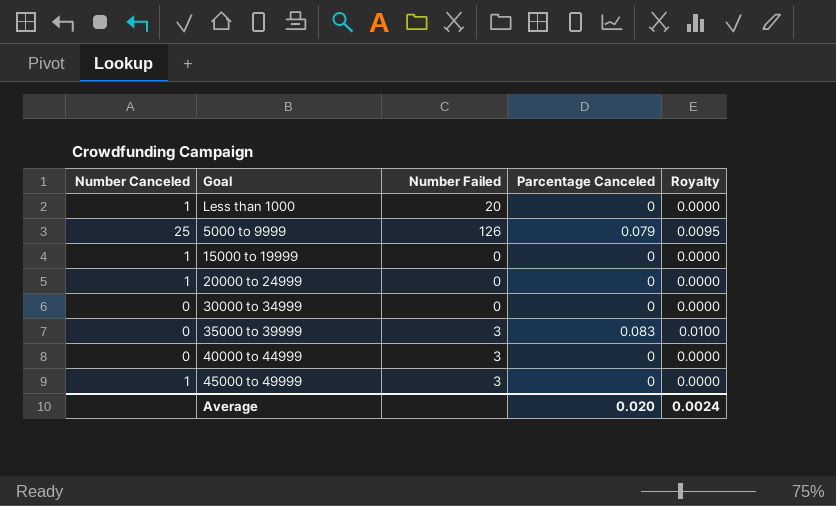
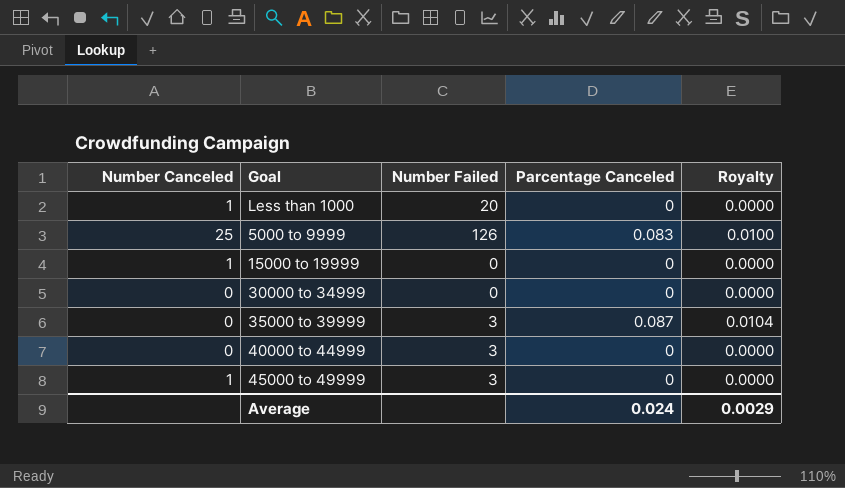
row 20000 to 24999: 1 | 0 | 0 | 0.0000 -> none
5000 to 9999 | Parcentage Canceled: 0.079 -> 0.083
5000 to 9999 | Royalty: 0.0095 -> 0.0100
35000 to 39999 | Parcentage Canceled: 0.083 -> 0.087
35000 to 39999 | Royalty: 0.0100 -> 0.0104
Average | Parcentage Canceled: 0.020 -> 0.024
Average | Royalty: 0.0024 -> 0.0029

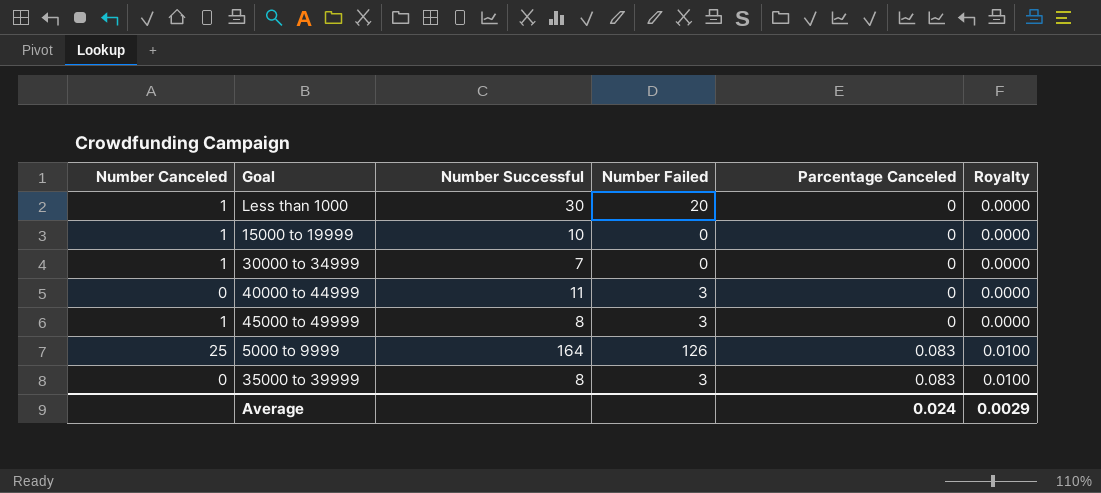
row order: none -> Parcentage Canceled ascending
column Number Successful | position: none -> 3
30000 to 34999 | Number Canceled: 0 -> 1
35000 to 39999 | Parcentage Canceled: 0.087 -> 0.083
35000 to 39999 | Royalty: 0.0104 -> 0.0100

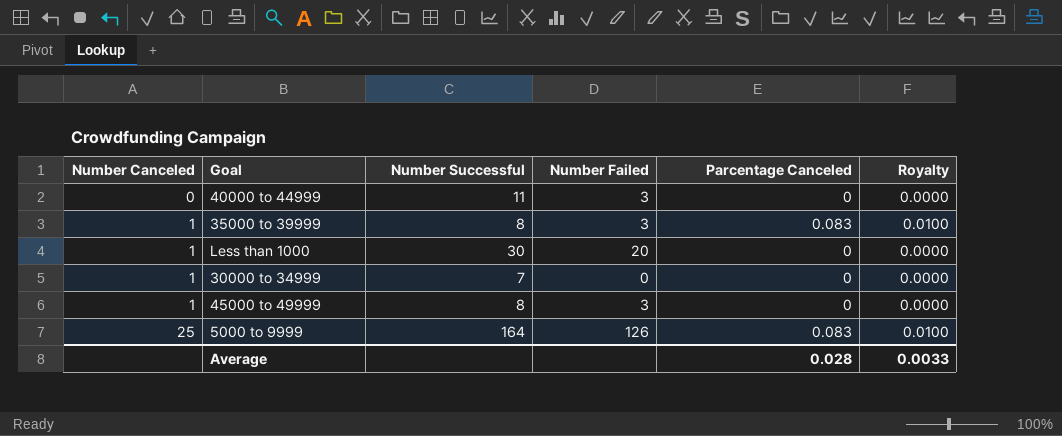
row order: Parcentage Canceled ascending -> Number Canceled ascending
row 15000 to 19999: 1 | 10 | 0 | 0 | 0.0000 -> none
35000 to 39999 | Number Canceled: 0 -> 1
Average | Parcentage Canceled: 0.024 -> 0.028
Average | Royalty: 0.0029 -> 0.0033

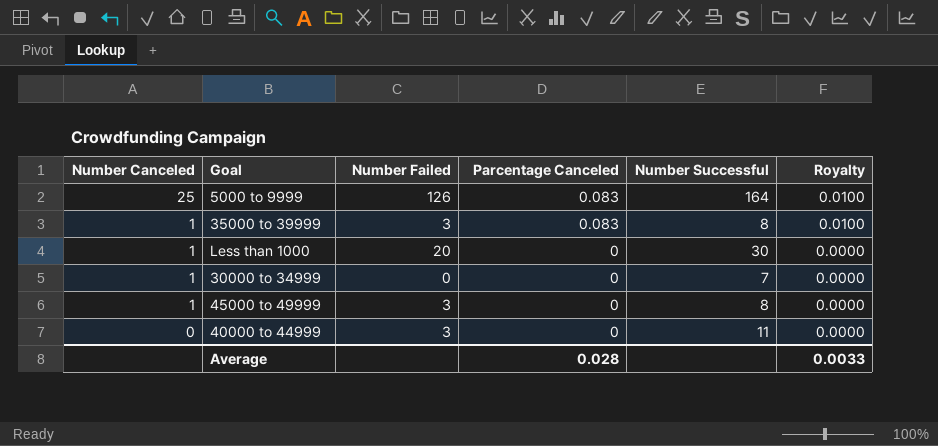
row order: Number Canceled ascending -> Number Canceled descending
column Number Successful | position: 3 -> 5

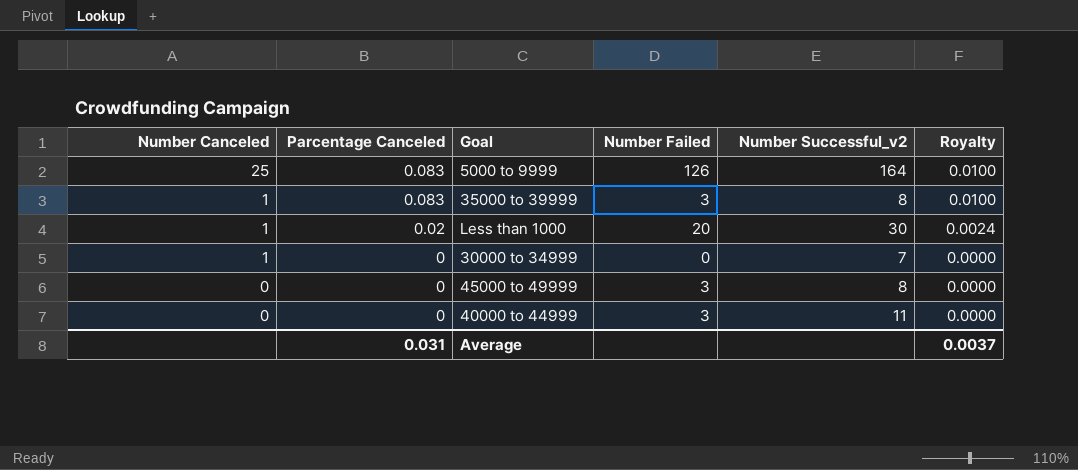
column Parcentage Canceled | position: 4 -> 2
column name: Number Successful -> Number Successful_v2
Less than 1000 | Parcentage Canceled: 0 -> 0.02
Less than 1000 | Royalty: 0.0000 -> 0.0024
45000 to 49999 | Number Canceled: 1 -> 0
Average | Parcentage Canceled: 0.028 -> 0.031
Average | Royalty: 0.0033 -> 0.0037

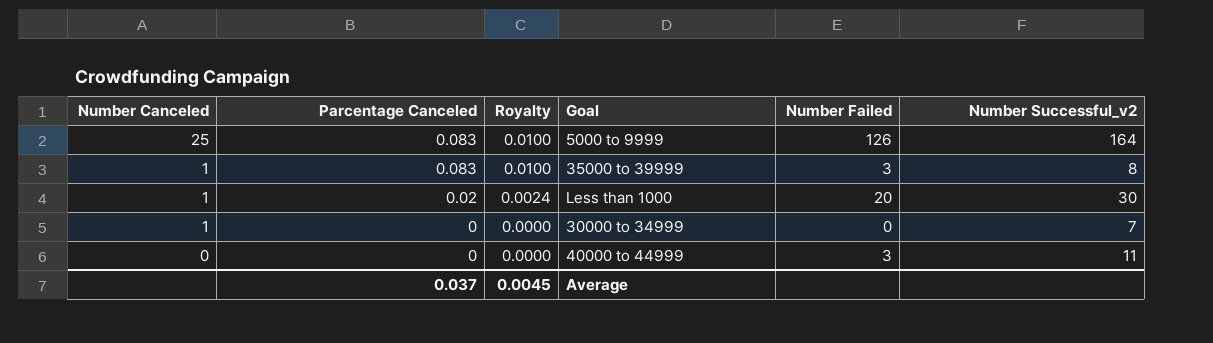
column Royalty | position: 6 -> 3
row 45000 to 49999: 0 | 0 | 3 | 8 | 0.0000 -> none
Average | Parcentage Canceled: 0.031 -> 0.037
Average | Royalty: 0.0037 -> 0.0045

